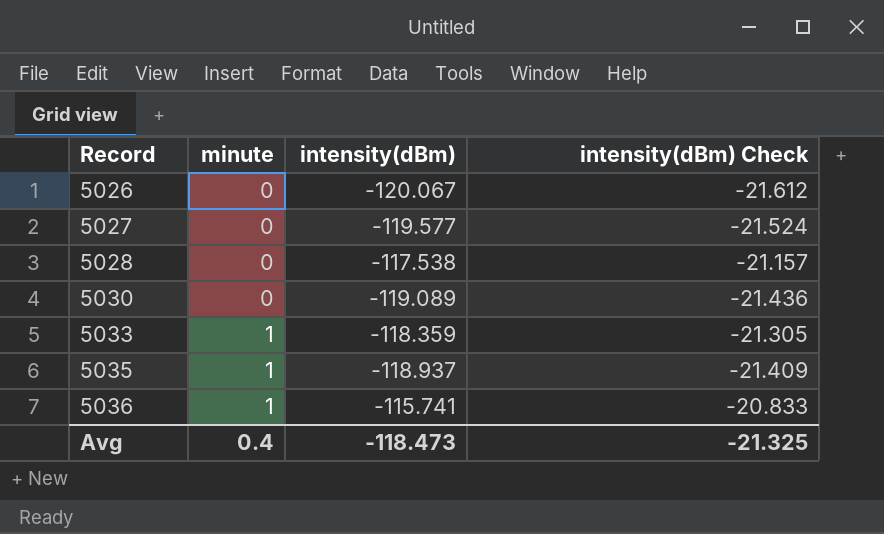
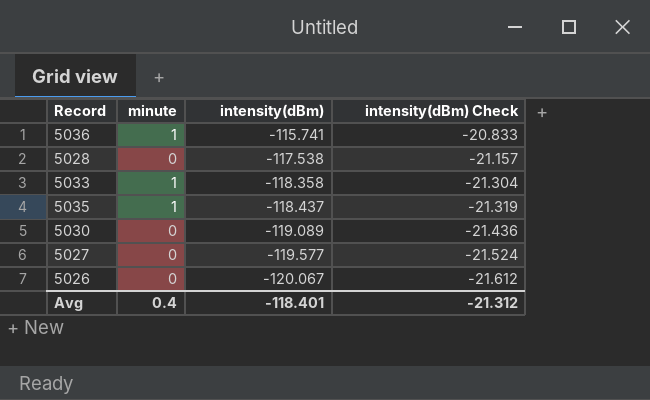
row order: Record ascending -> intensity(dBm) descending
5033 | intensity(dBm): -118.359 -> -118.358
5033 | intensity(dBm) Check: -21.305 -> -21.304
5035 | intensity(dBm): -118.937 -> -118.437
5035 | intensity(dBm) Check: -21.409 -> -21.319
Avg | intensity(dBm): -118.473 -> -118.401
Avg | intensity(dBm) Check: -21.325 -> -21.312

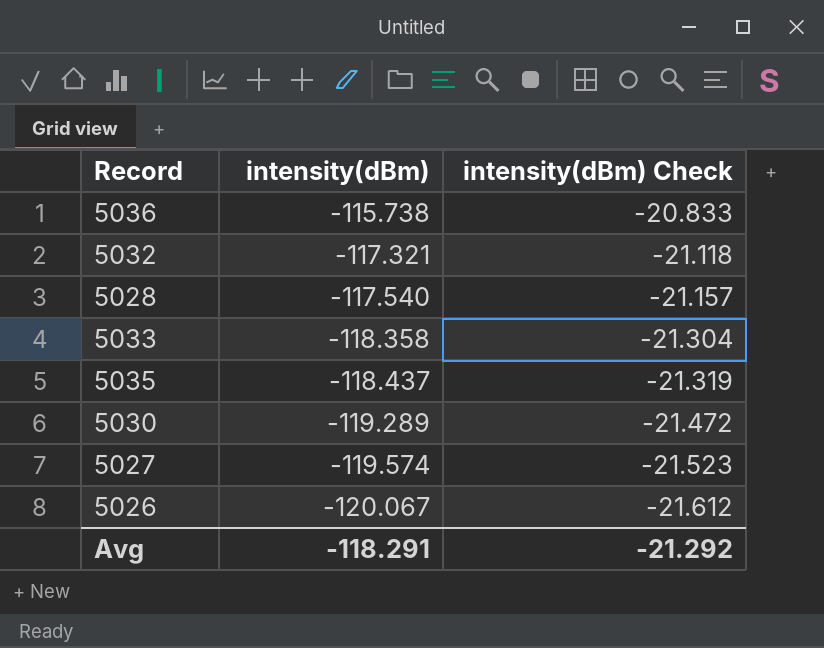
column minute | position: 2 -> none
5036 | intensity(dBm): -115.741 -> -115.738
row 5032: none -> -117.321 | -21.118
5028 | intensity(dBm): -117.538 -> -117.540
5030 | intensity(dBm): -119.089 -> -119.289
5030 | intensity(dBm) Check: -21.436 -> -21.472
5027 | intensity(dBm): -119.577 -> -119.574
5027 | intensity(dBm) Check: -21.524 -> -21.523
Avg | intensity(dBm): -118.401 -> -118.291
Avg | intensity(dBm) Check: -21.312 -> -21.292

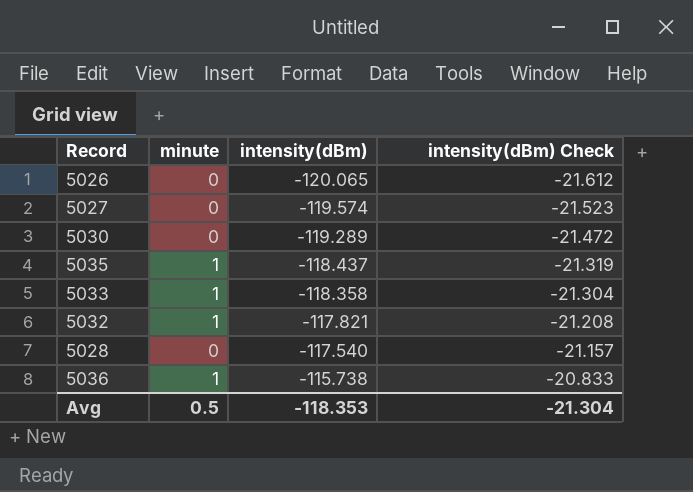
row order: intensity(dBm) descending -> intensity(dBm) ascending
column minute | position: none -> 2
5026 | intensity(dBm): -120.067 -> -120.065
5032 | intensity(dBm): -117.321 -> -117.821
5032 | intensity(dBm) Check: -21.118 -> -21.208
Avg | intensity(dBm): -118.291 -> -118.353
Avg | intensity(dBm) Check: -21.292 -> -21.304

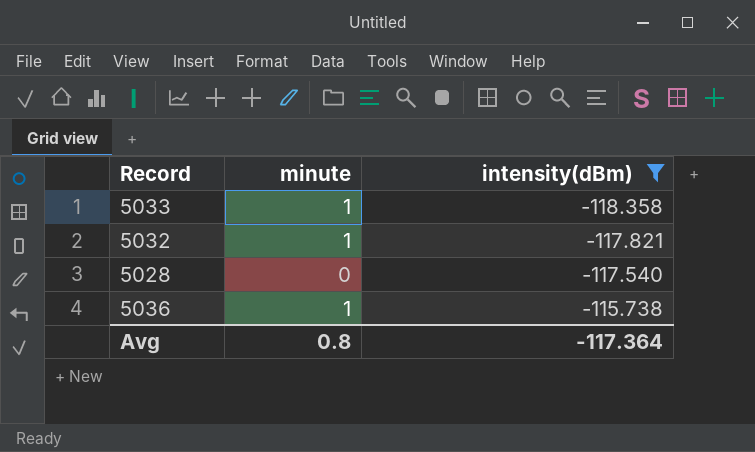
filter: none -> intensity(dBm) >= -118.358
column intensity(dBm) Check | formula: [intensity(dBm)] * 0.18 -> none
Avg | minute: 0.5 -> 0.8
Avg | intensity(dBm): -118.353 -> -117.364

